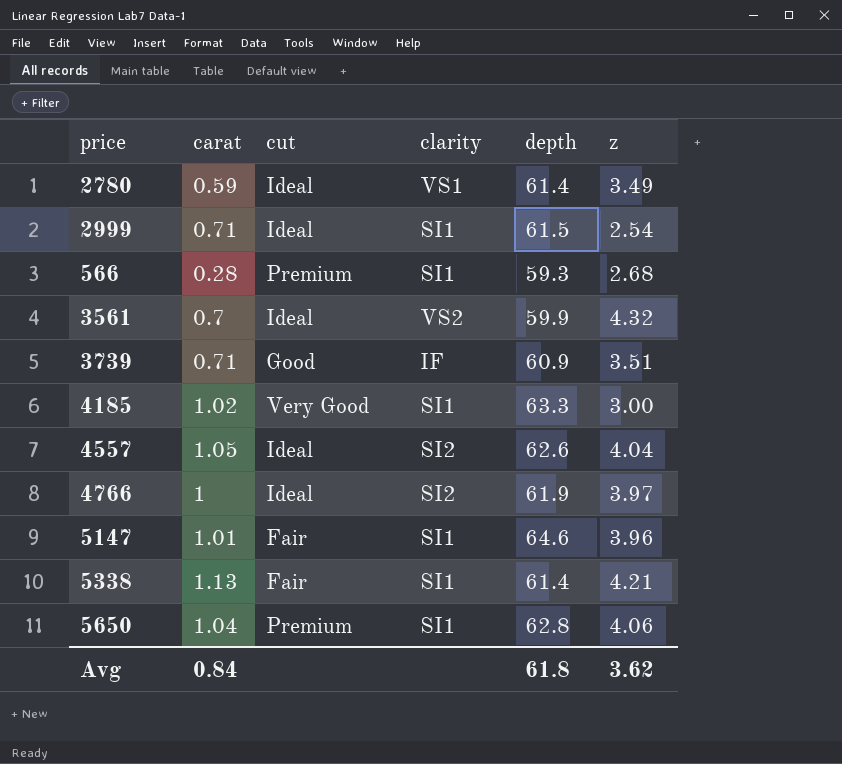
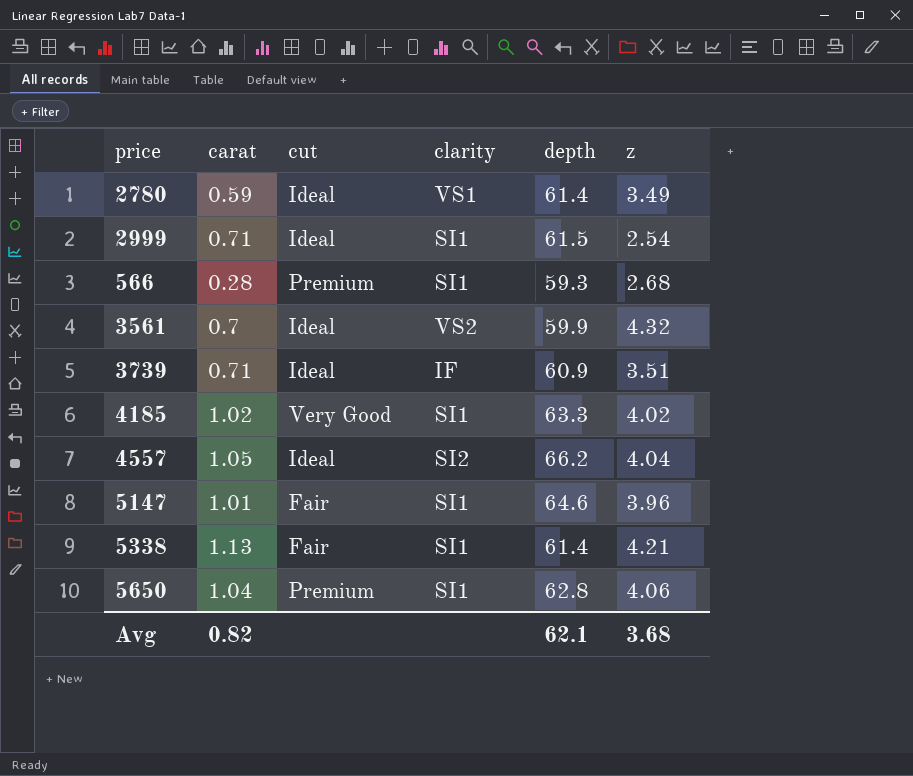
row 4766: 1 | Ideal | SI2 | 61.9 | 3.97 -> none
3739 | cut: Good -> Ideal
4185 | z: 3.00 -> 4.02
4557 | depth: 62.6 -> 66.2
Avg | carat: 0.84 -> 0.82
Avg | depth: 61.8 -> 62.1
Avg | z: 3.62 -> 3.68

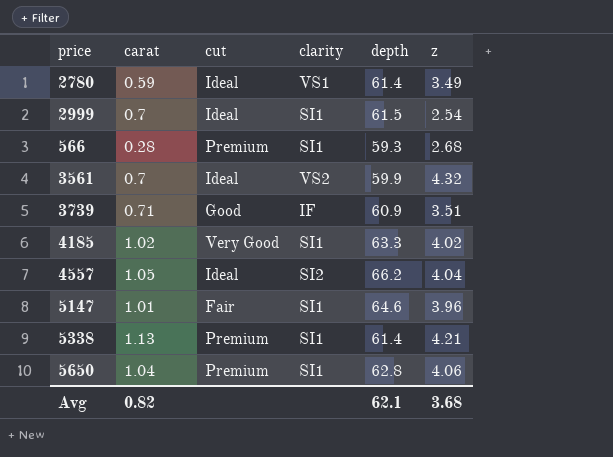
2999 | carat: 0.71 -> 0.7
3739 | cut: Ideal -> Good
5338 | cut: Fair -> Premium

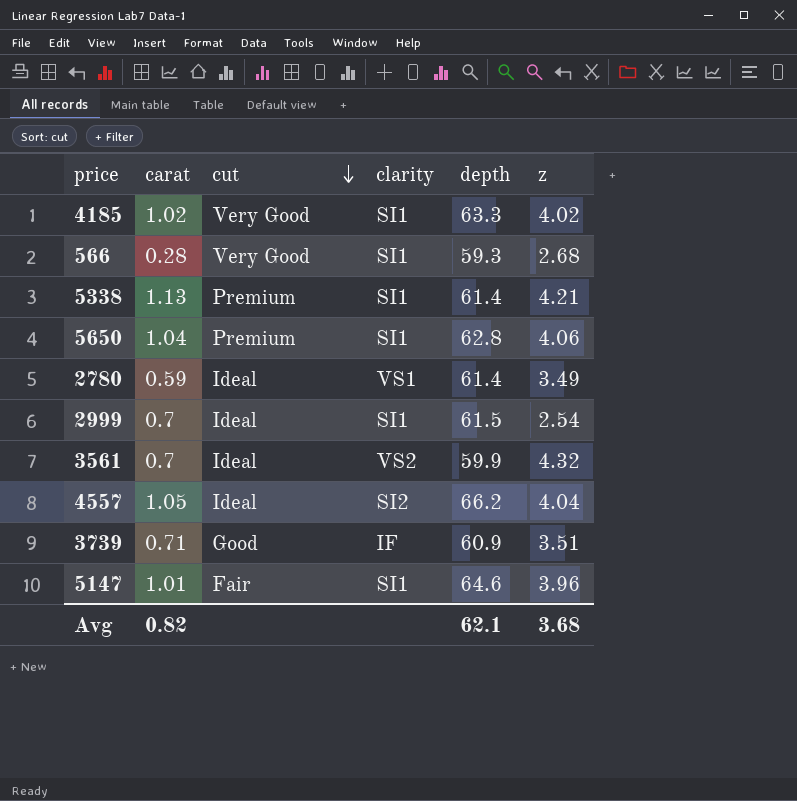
row order: none -> cut descending
566 | cut: Premium -> Very Good

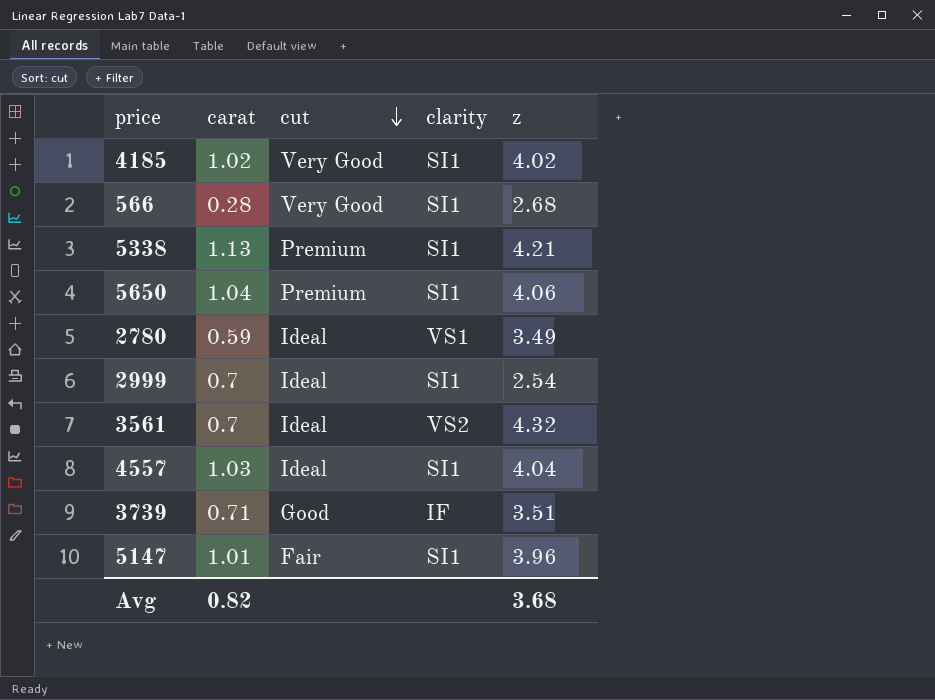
column depth | position: 5 -> none
4557 | carat: 1.05 -> 1.03
4557 | clarity: SI2 -> SI1

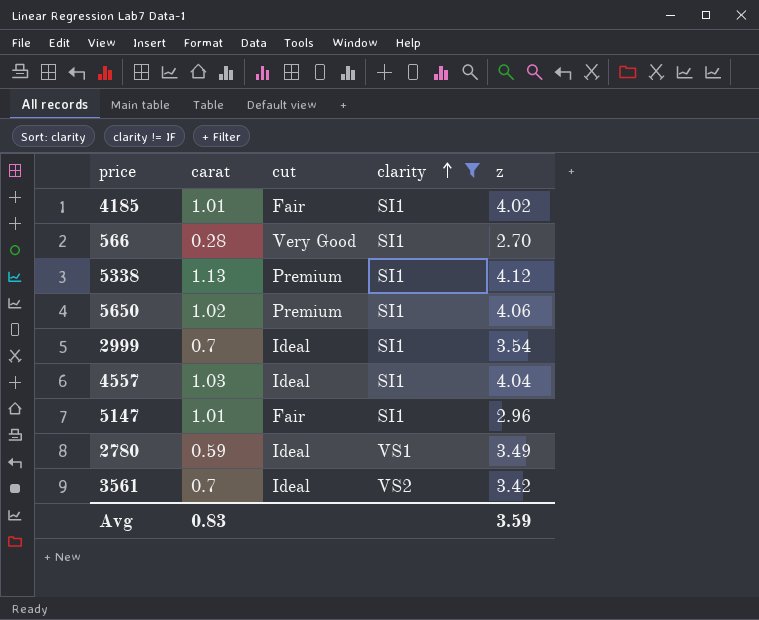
filter: none -> clarity != IF
row order: cut descending -> clarity ascending
4185 | carat: 1.02 -> 1.01
4185 | cut: Very Good -> Fair
566 | z: 2.68 -> 2.70
5338 | z: 4.21 -> 4.12
5650 | carat: 1.04 -> 1.02
2999 | z: 2.54 -> 3.54
5147 | z: 3.96 -> 2.96
3561 | z: 4.32 -> 3.42
Avg | carat: 0.82 -> 0.83
Avg | z: 3.68 -> 3.59

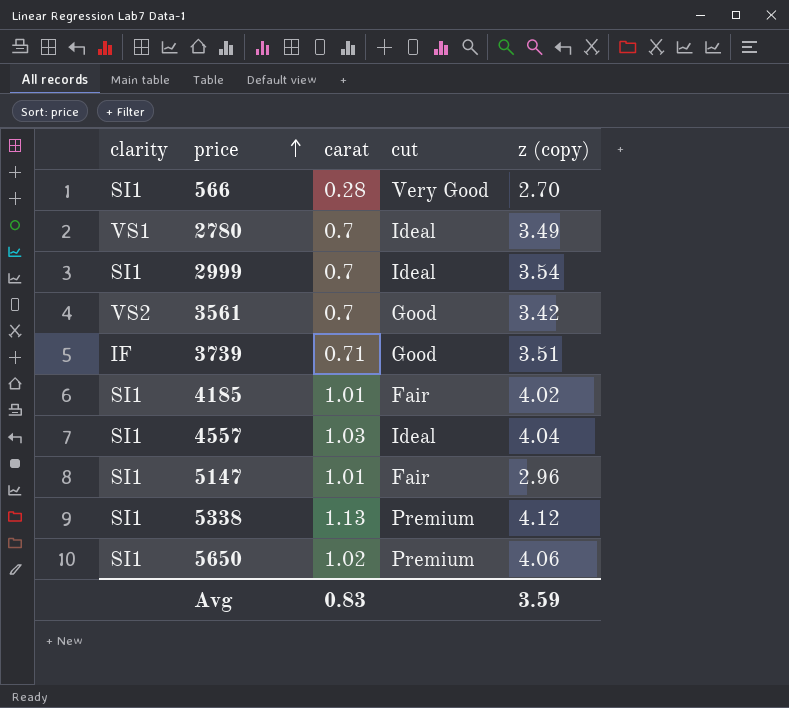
filter: clarity != IF -> none
row order: clarity ascending -> price ascending
column clarity | position: 4 -> 1
column name: z -> z (copy)
2780 | carat: 0.59 -> 0.7
3561 | cut: Ideal -> Good

